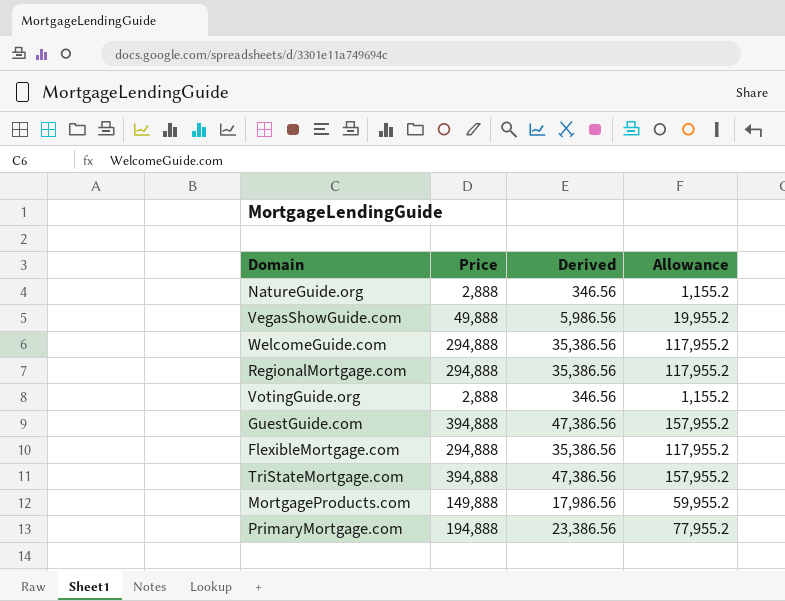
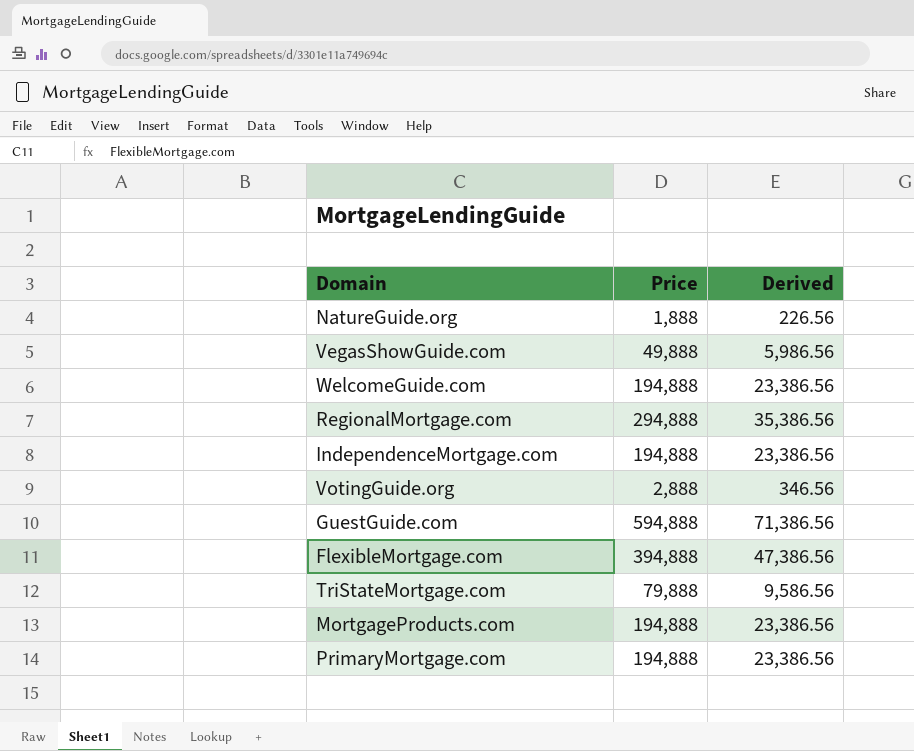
column Allowance | formula: [Price] * 0.4 -> none
NatureGuide.org | Price: 2,888 -> 1,888
NatureGuide.org | Derived: 346.56 -> 226.56
WelcomeGuide.com | Price: 294,888 -> 194,888
WelcomeGuide.com | Derived: 35,386.56 -> 23,386.56
row IndependenceMortgage.com: none -> 194,888 | 23,386.56
GuestGuide.com | Price: 394,888 -> 594,888
GuestGuide.com | Derived: 47,386.56 -> 71,386.56
FlexibleMortgage.com | Price: 294,888 -> 394,888
FlexibleMortgage.com | Derived: 35,386.56 -> 47,386.56
TriStateMortgage.com | Price: 394,888 -> 79,888
TriStateMortgage.com | Derived: 47,386.56 -> 9,586.56
MortgageProducts.com | Price: 149,888 -> 194,888
MortgageProducts.com | Derived: 17,986.56 -> 23,386.56

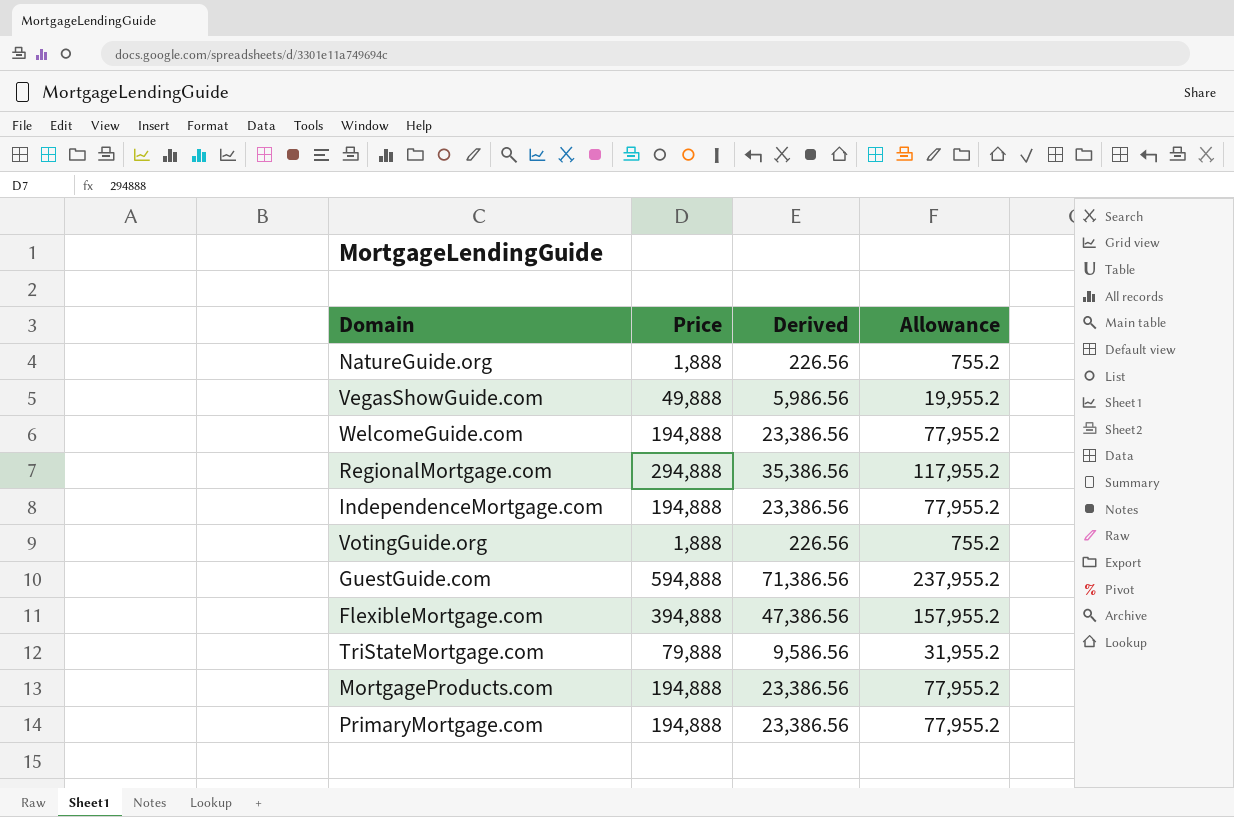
column Allowance | formula: none -> [Price] * 0.4
VotingGuide.org | Price: 2,888 -> 1,888
VotingGuide.org | Derived: 346.56 -> 226.56

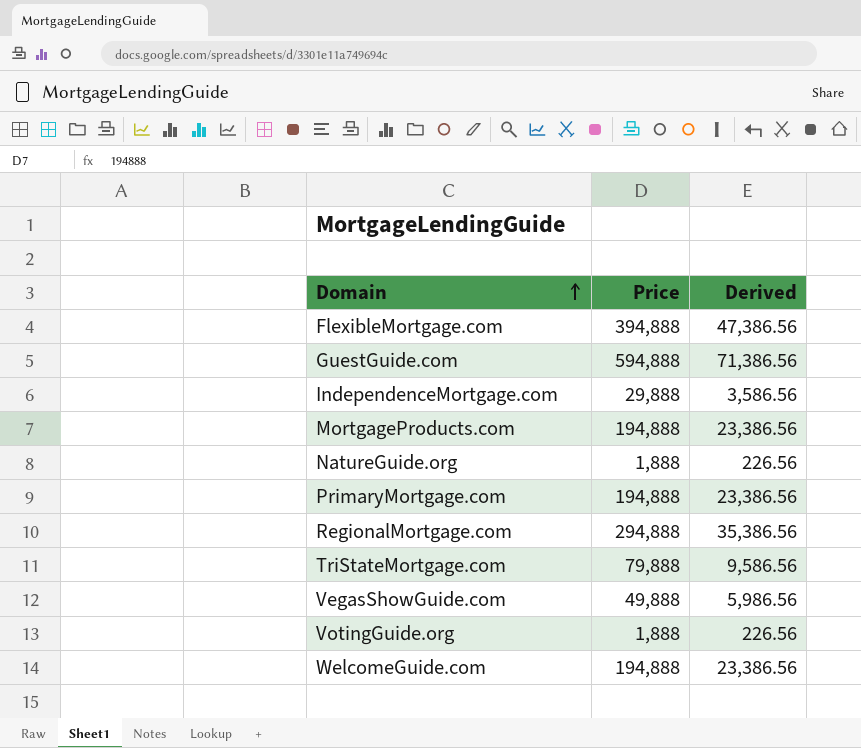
row order: none -> Domain ascending
column Allowance | formula: [Price] * 0.4 -> none
IndependenceMortgage.com | Price: 194,888 -> 29,888
IndependenceMortgage.com | Derived: 23,386.56 -> 3,586.56

